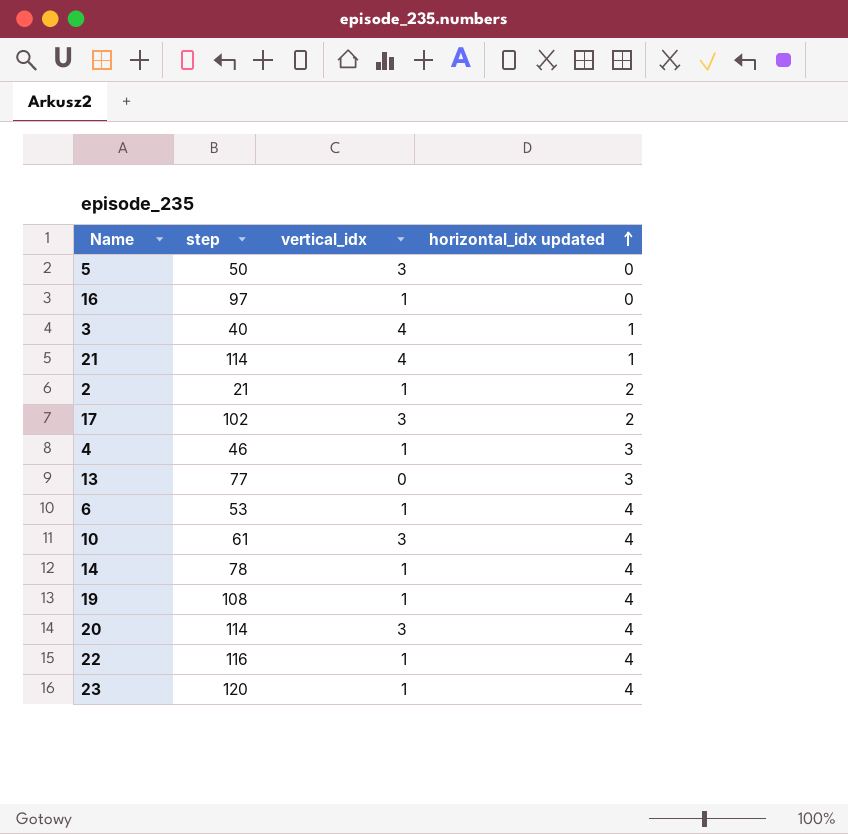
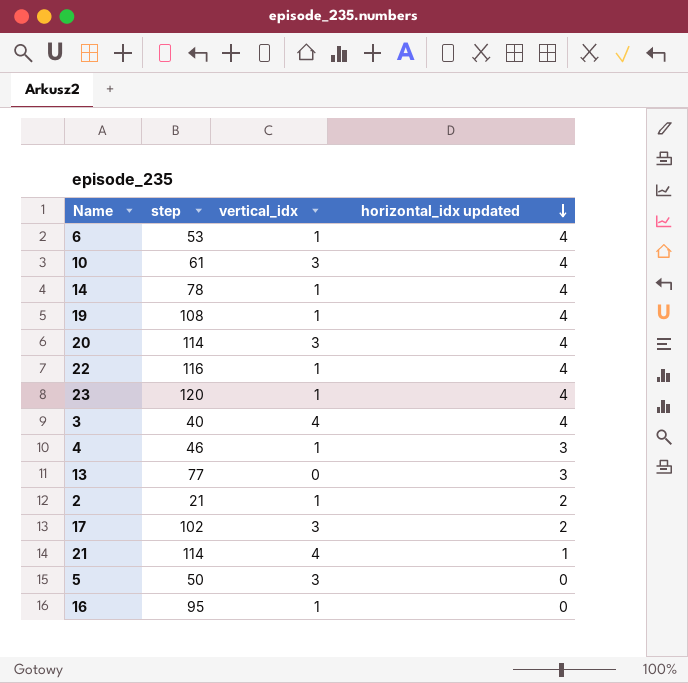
row order: horizontal_idx updated ascending -> horizontal_idx updated descending
3 | horizontal_idx updated: 1 -> 4
16 | step: 97 -> 95

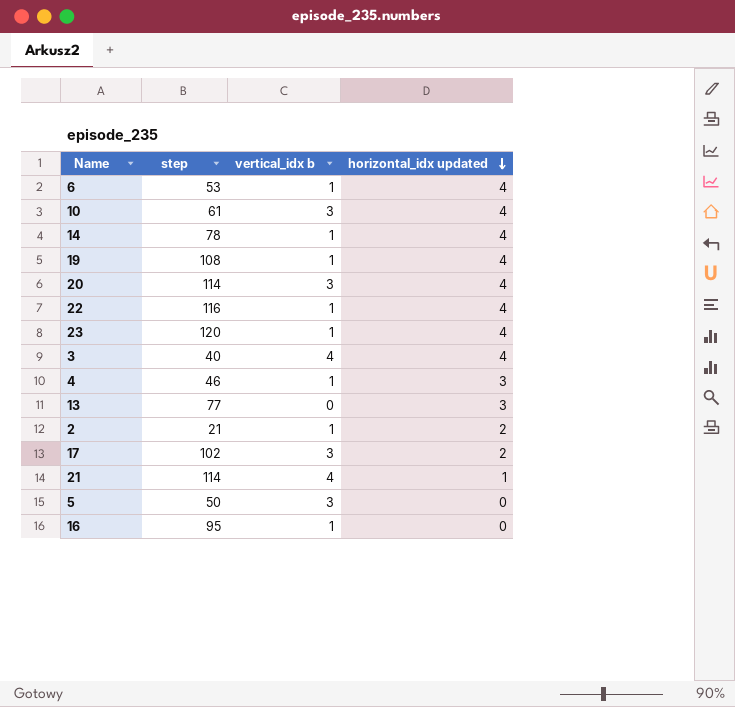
column name: vertical_idx -> vertical_idx b

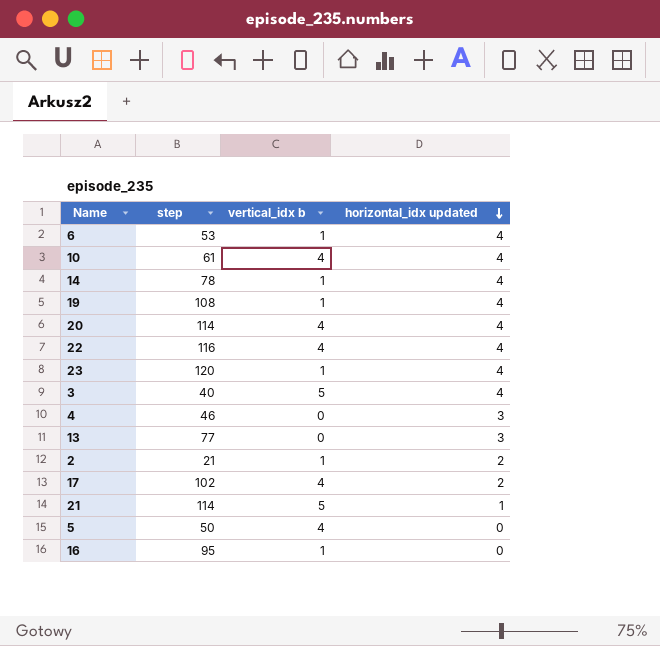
10 | vertical_idx b: 3 -> 4
20 | vertical_idx b: 3 -> 4
22 | vertical_idx b: 1 -> 4
3 | vertical_idx b: 4 -> 5
4 | vertical_idx b: 1 -> 0
17 | vertical_idx b: 3 -> 4
21 | vertical_idx b: 4 -> 5
5 | vertical_idx b: 3 -> 4

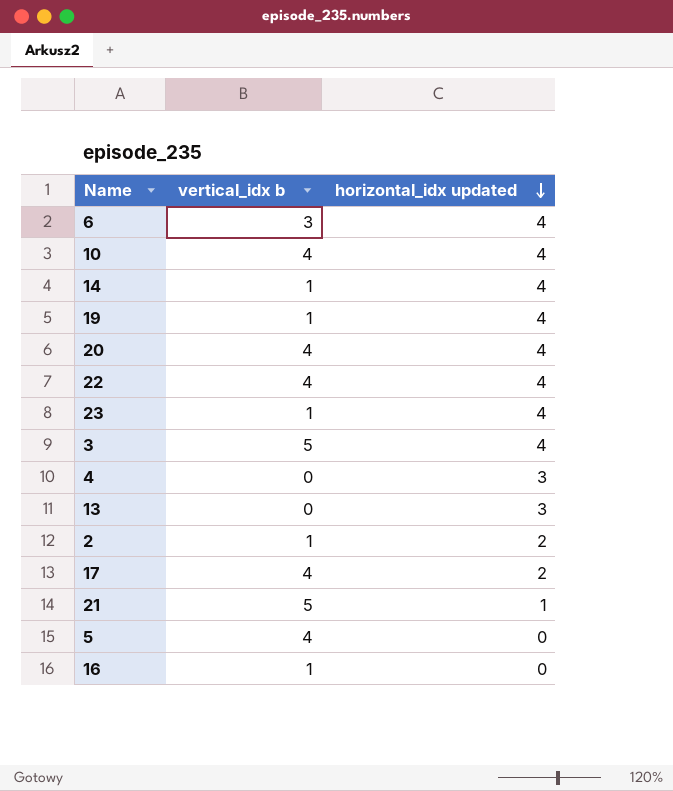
column step | position: 2 -> none
6 | vertical_idx b: 1 -> 3

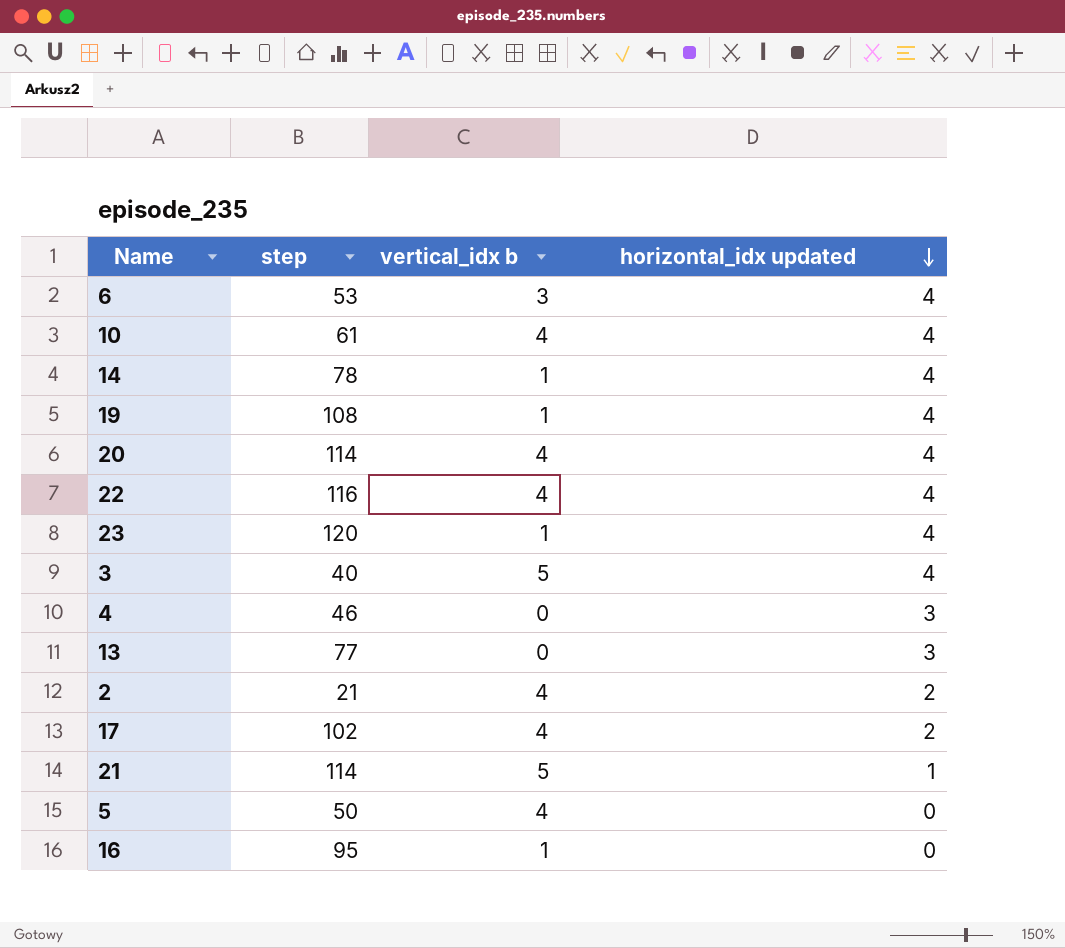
column step | position: none -> 2
2 | vertical_idx b: 1 -> 4

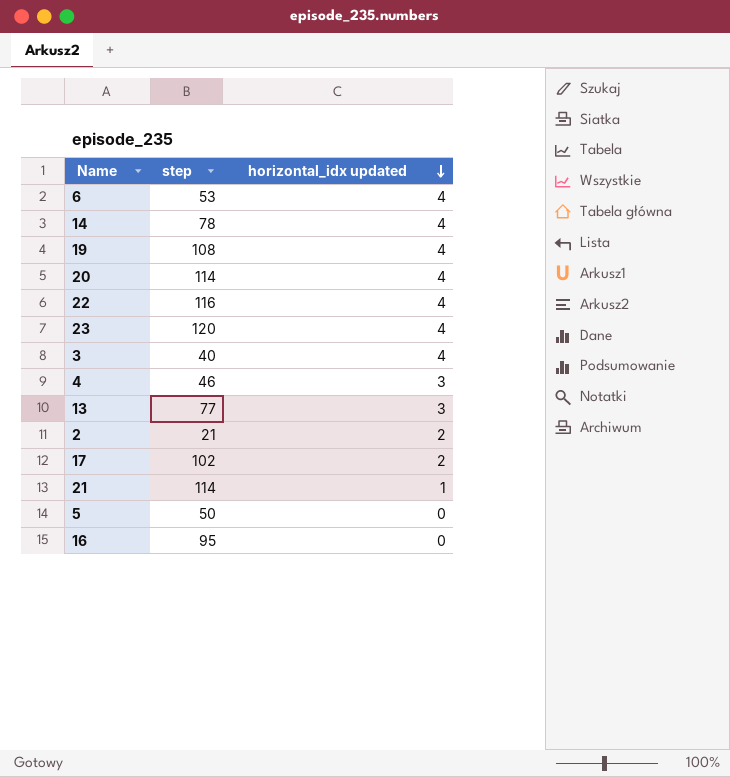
column vertical_idx b | position: 3 -> none
row 10: 61 | 4 | 4 -> none

